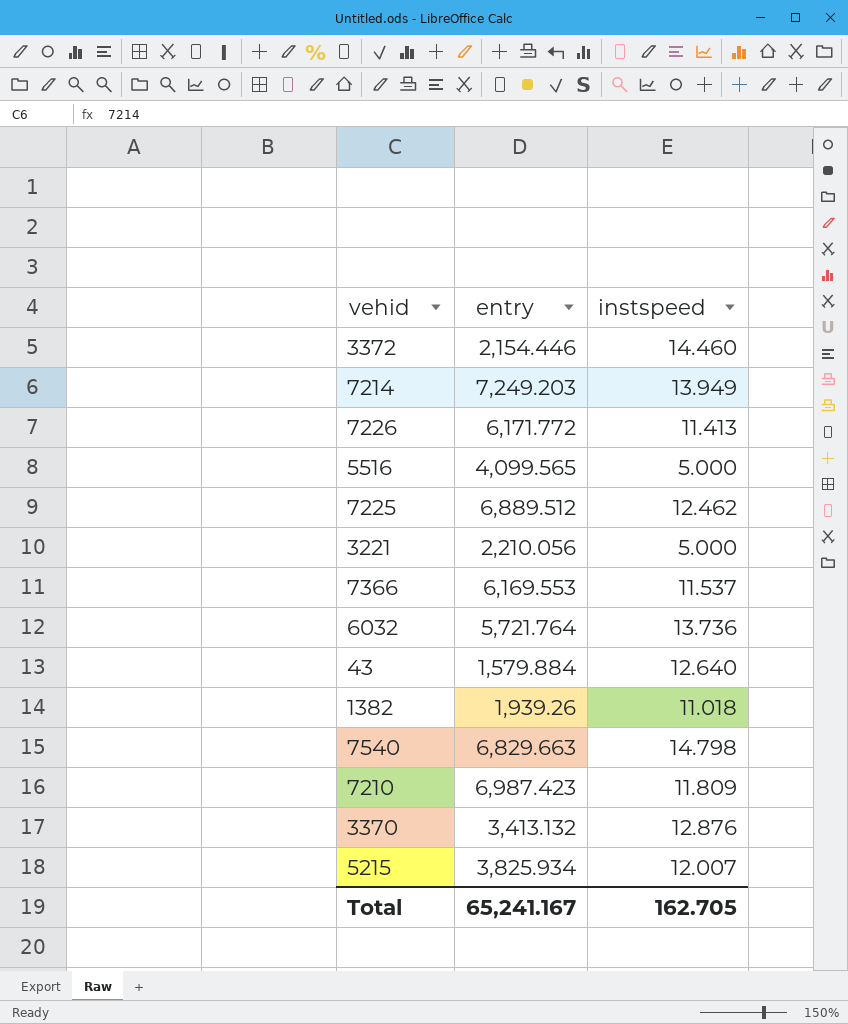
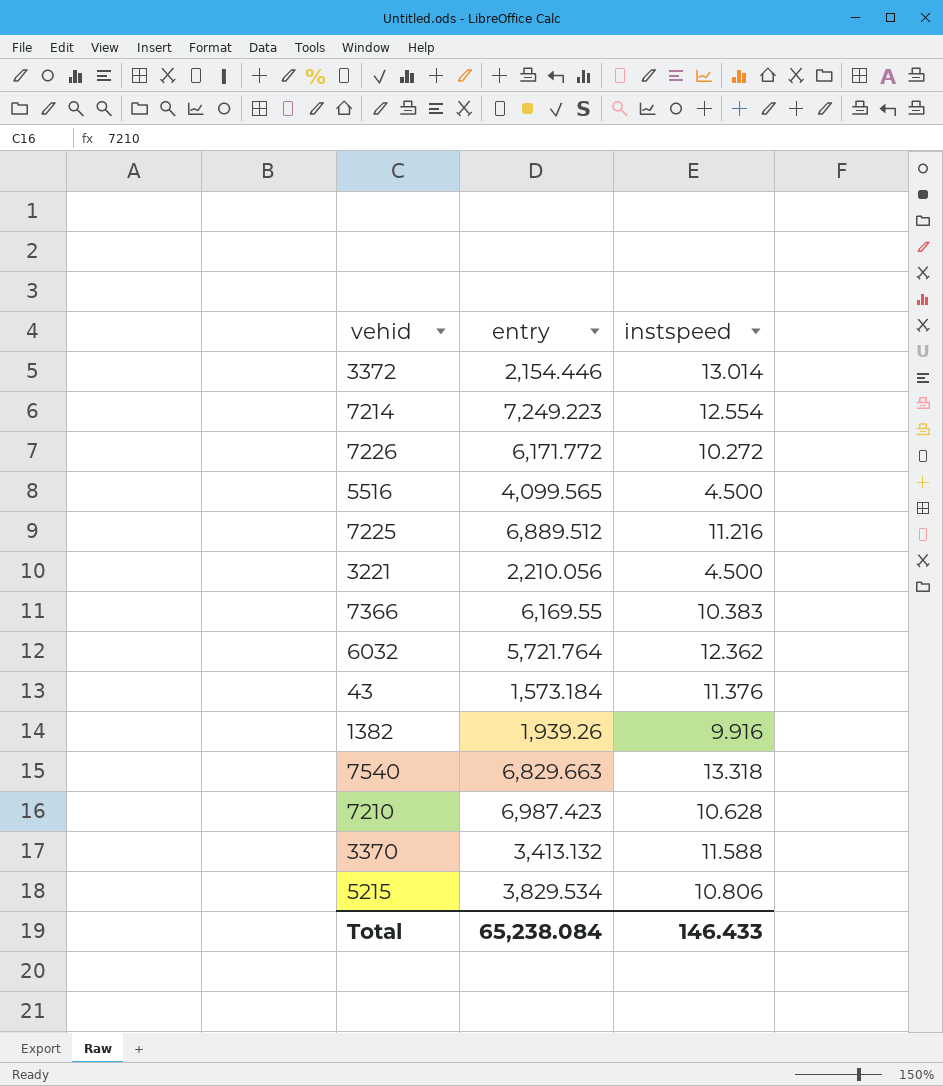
3372 | instspeed: 14.460 -> 13.014
7214 | entry: 7,249.203 -> 7,249.223
7214 | instspeed: 13.949 -> 12.554
7226 | instspeed: 11.413 -> 10.272
5516 | instspeed: 5.000 -> 4.500
7225 | instspeed: 12.462 -> 11.216
3221 | instspeed: 5.000 -> 4.500
7366 | entry: 6,169.553 -> 6,169.55
7366 | instspeed: 11.537 -> 10.383
6032 | instspeed: 13.736 -> 12.362
43 | entry: 1,579.884 -> 1,573.184
43 | instspeed: 12.640 -> 11.376
1382 | instspeed: 11.018 -> 9.916
7540 | instspeed: 14.798 -> 13.318
7210 | instspeed: 11.809 -> 10.628
3370 | instspeed: 12.876 -> 11.588
5215 | entry: 3,825.934 -> 3,829.534
5215 | instspeed: 12.007 -> 10.806
Total | entry: 65,241.167 -> 65,238.084
Total | instspeed: 162.705 -> 146.433

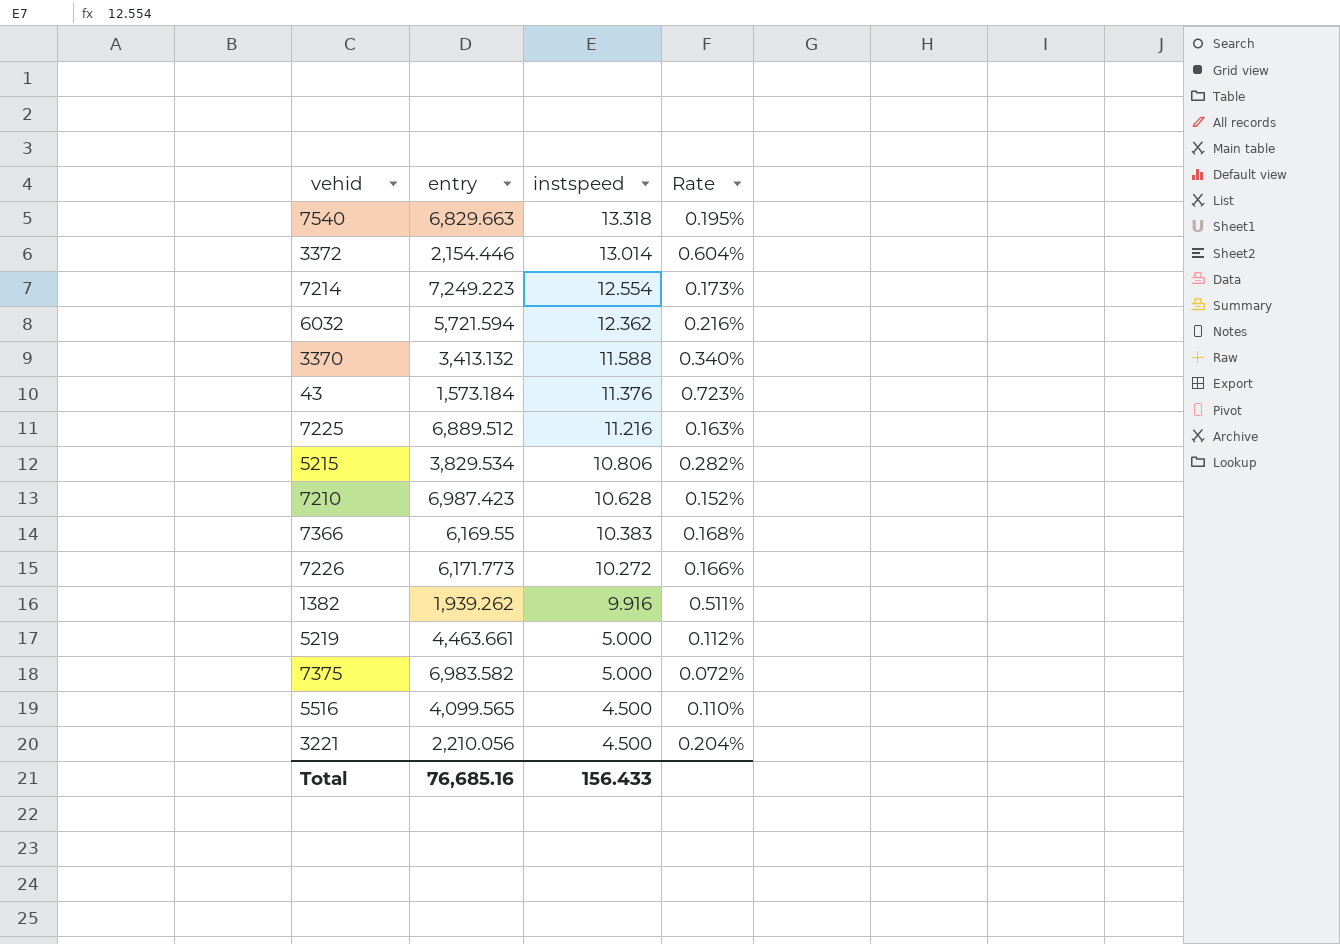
row order: none -> instspeed descending
column Rate | formula: none -> [instspeed] / [entry]
6032 | entry: 5,721.764 -> 5,721.594
7226 | entry: 6,171.772 -> 6,171.773
1382 | entry: 1,939.26 -> 1,939.262
row 5219: none -> 4,463.661 | 5.000 | 0.112%
row 7375: none -> 6,983.582 | 5.000 | 0.072%
Total | entry: 65,238.084 -> 76,685.16
Total | instspeed: 146.433 -> 156.433

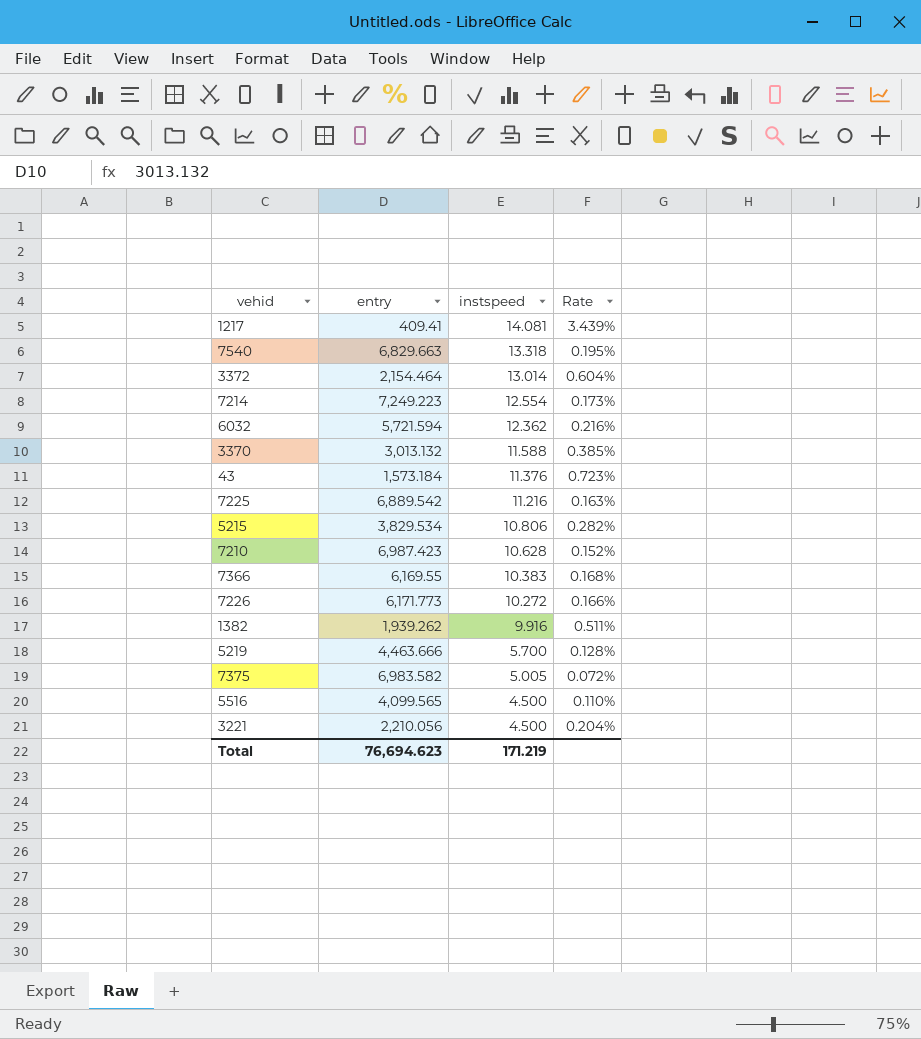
row 1217: none -> 409.41 | 14.081 | 3.439%
3372 | entry: 2,154.446 -> 2,154.464
3370 | entry: 3,413.132 -> 3,013.132
3370 | Rate: 0.340% -> 0.385%
7225 | entry: 6,889.512 -> 6,889.542
5219 | entry: 4,463.661 -> 4,463.666
5219 | instspeed: 5.000 -> 5.700
5219 | Rate: 0.112% -> 0.128%
7375 | instspeed: 5.000 -> 5.005
Total | entry: 76,685.16 -> 76,694.623
Total | instspeed: 156.433 -> 171.219

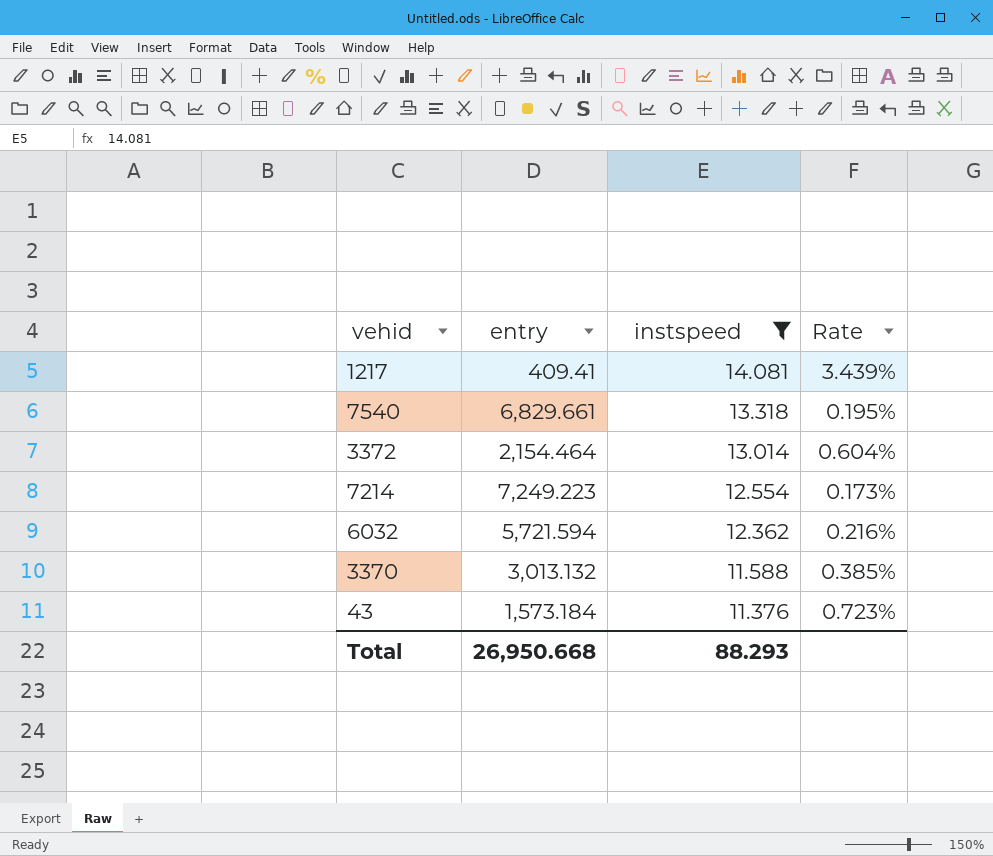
filter: none -> instspeed >= 11.376
7540 | entry: 6,829.663 -> 6,829.661
Total | entry: 76,694.623 -> 26,950.668
Total | instspeed: 171.219 -> 88.293

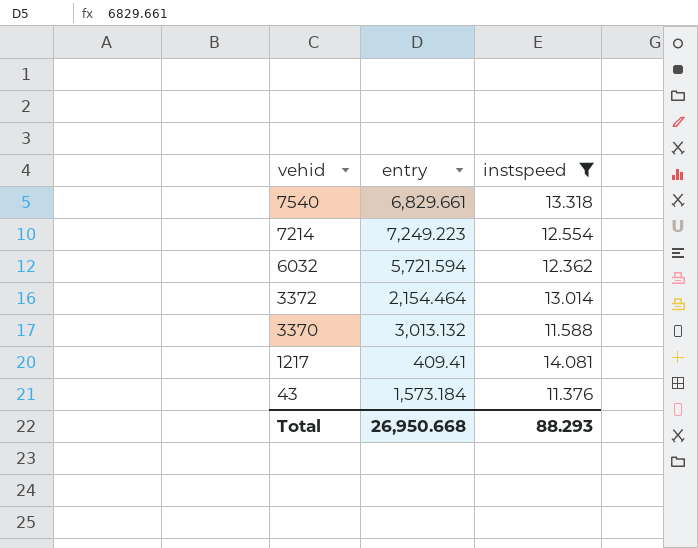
row order: instspeed descending -> vehid descending
column Rate | formula: [instspeed] / [entry] -> none

